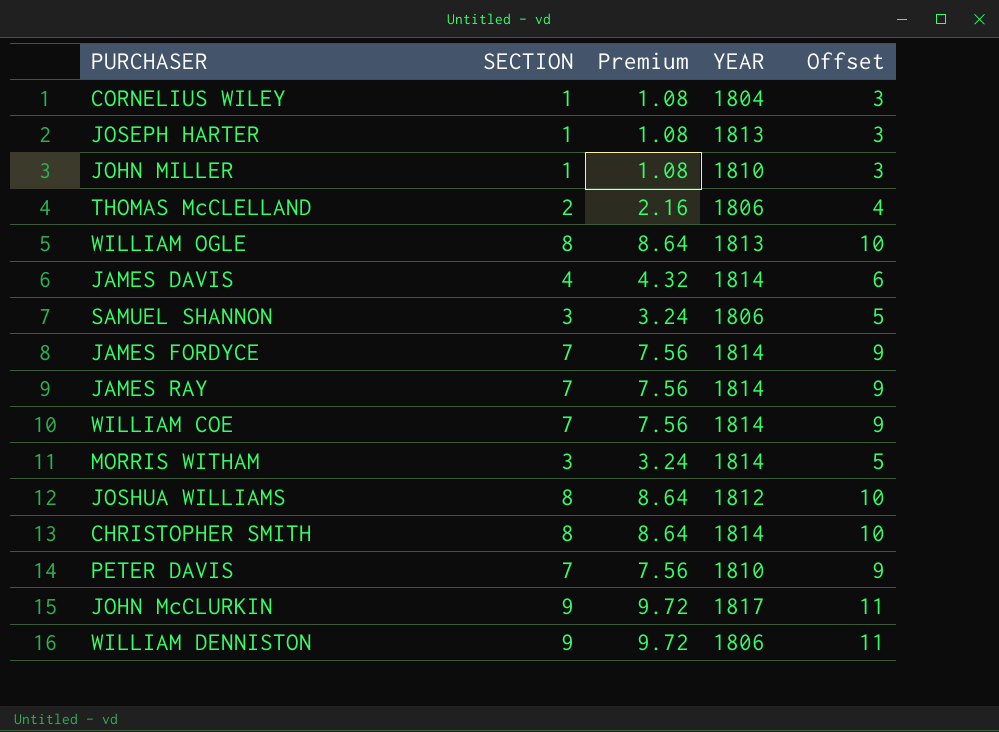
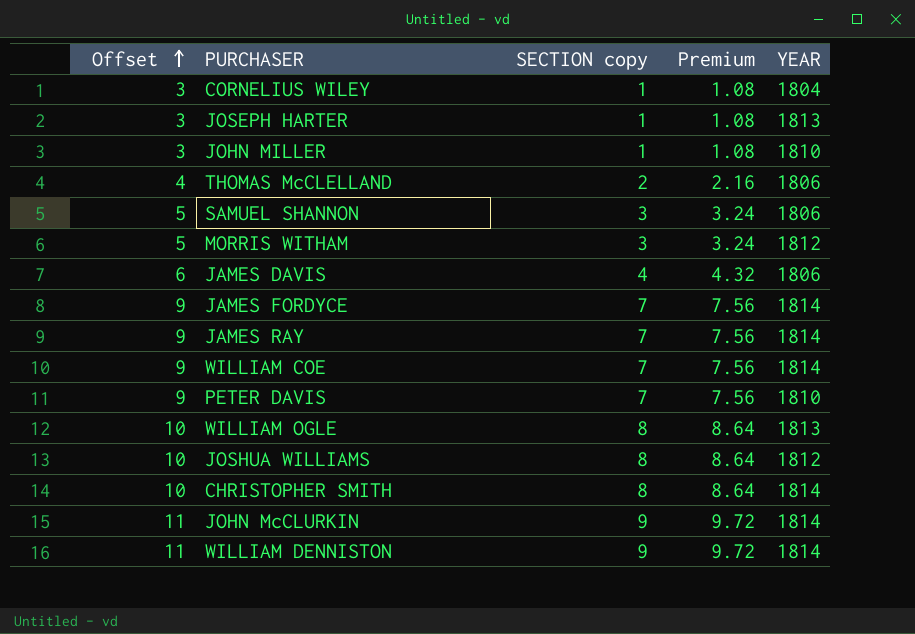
row order: none -> Offset ascending
column Offset | position: 5 -> 1
column name: SECTION -> SECTION copy
MORRIS WITHAM | YEAR: 1814 -> 1812
JAMES DAVIS | YEAR: 1814 -> 1806
JOHN McCLURKIN | YEAR: 1817 -> 1814
WILLIAM DENNISTON | YEAR: 1806 -> 1814

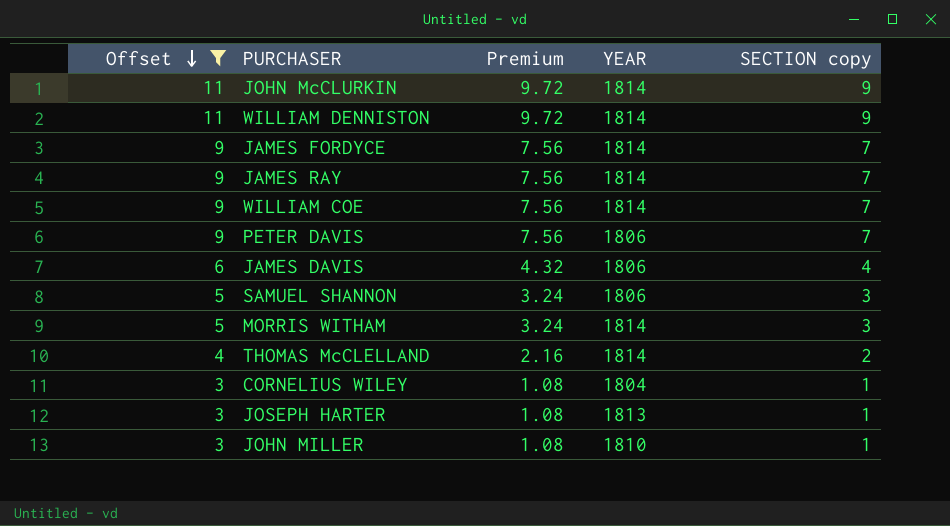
filter: none -> Offset != 10
row order: Offset ascending -> Offset descending
column SECTION copy | position: 3 -> 5
PETER DAVIS | YEAR: 1810 -> 1806
MORRIS WITHAM | YEAR: 1812 -> 1814
THOMAS McCLELLAND | YEAR: 1806 -> 1814

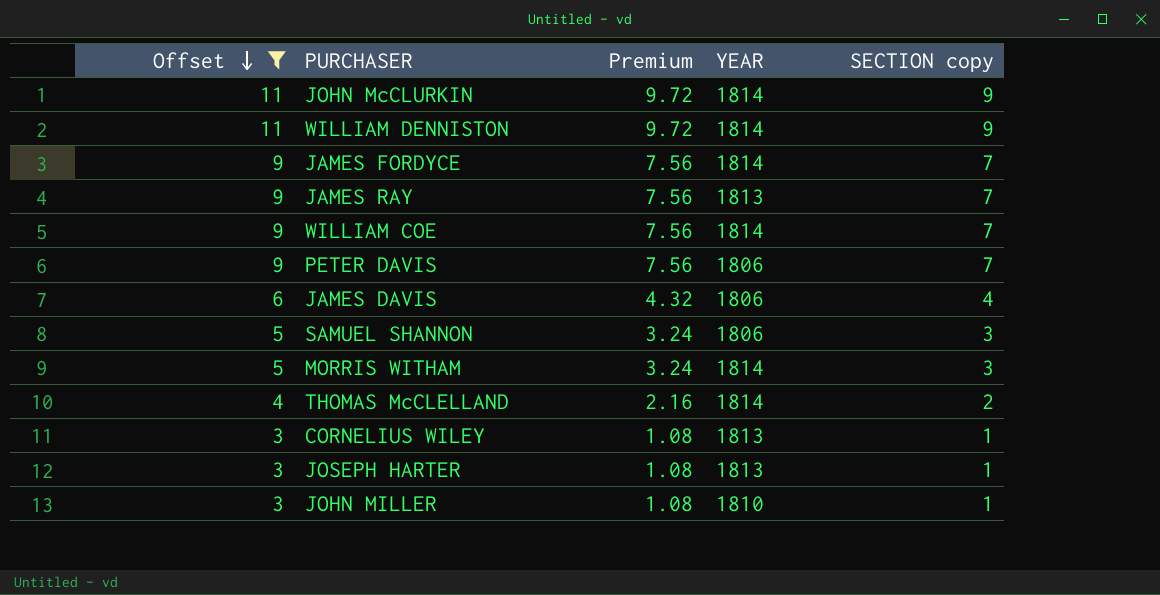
JAMES RAY | YEAR: 1814 -> 1813
CORNELIUS WILEY | YEAR: 1804 -> 1813

